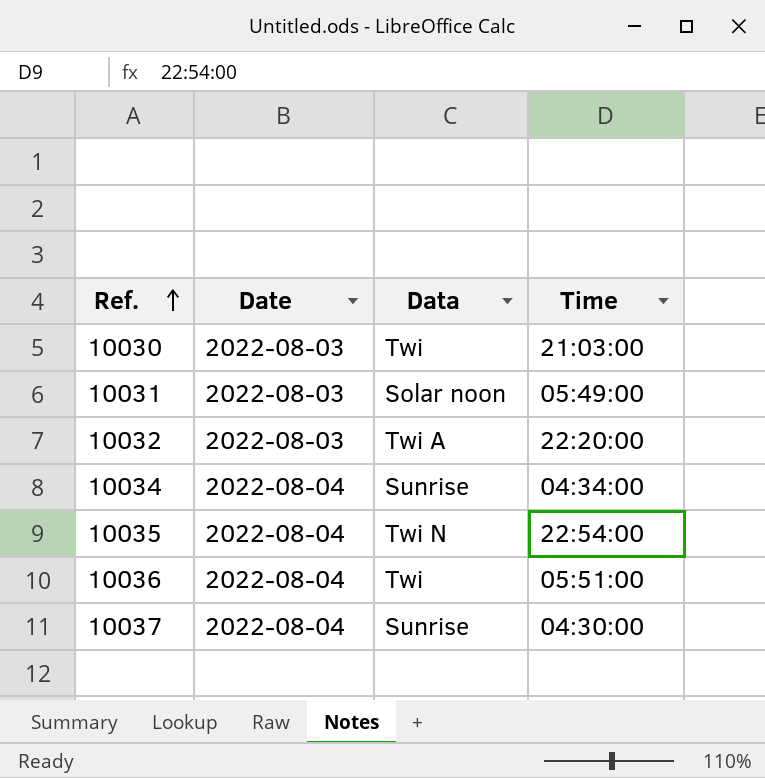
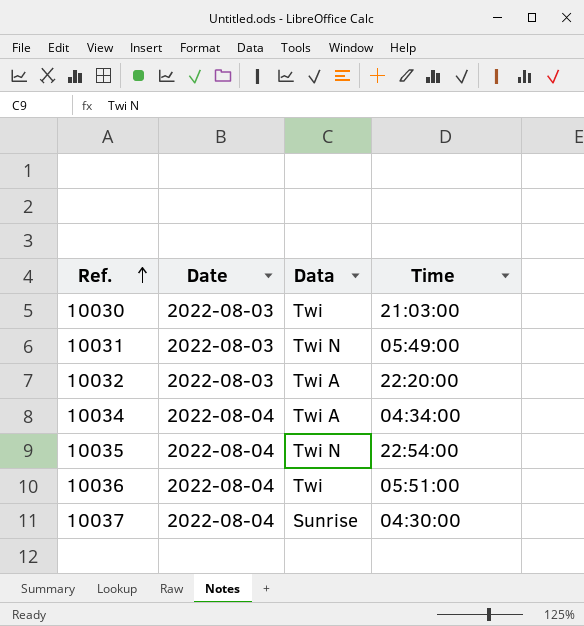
10031 | Data: Solar noon -> Twi N
10034 | Data: Sunrise -> Twi A

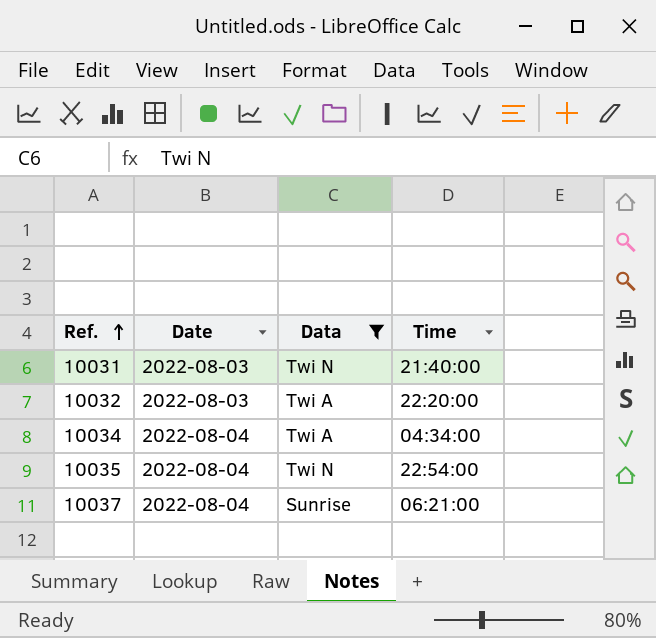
filter: none -> Data != Twi
10031 | Time: 05:49:00 -> 21:40:00
10037 | Time: 04:30:00 -> 06:21:00

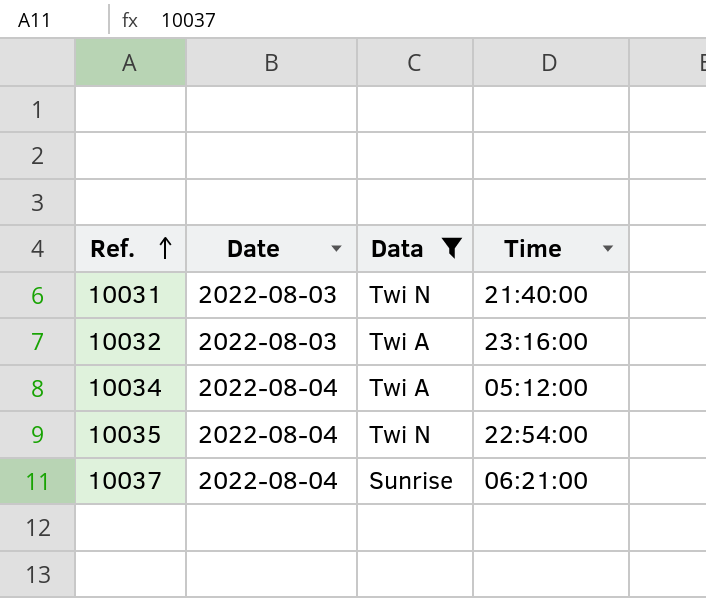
10032 | Time: 22:20:00 -> 23:16:00
10034 | Time: 04:34:00 -> 05:12:00

